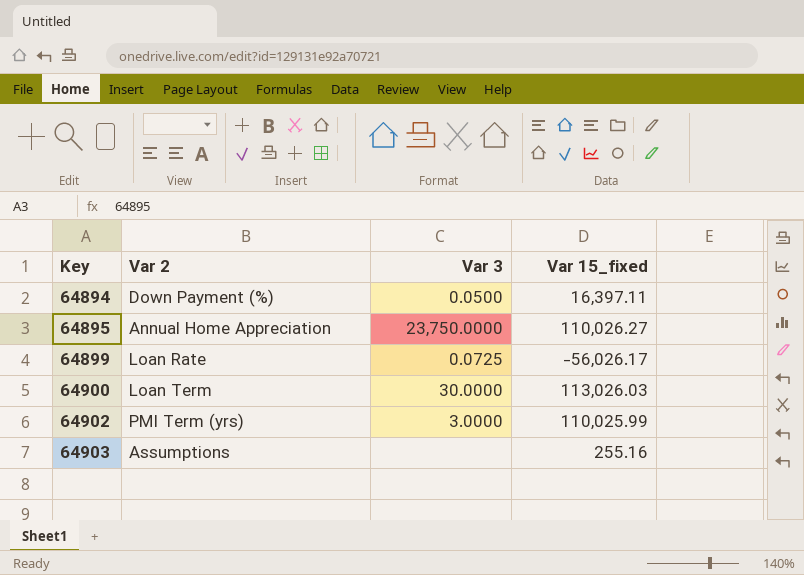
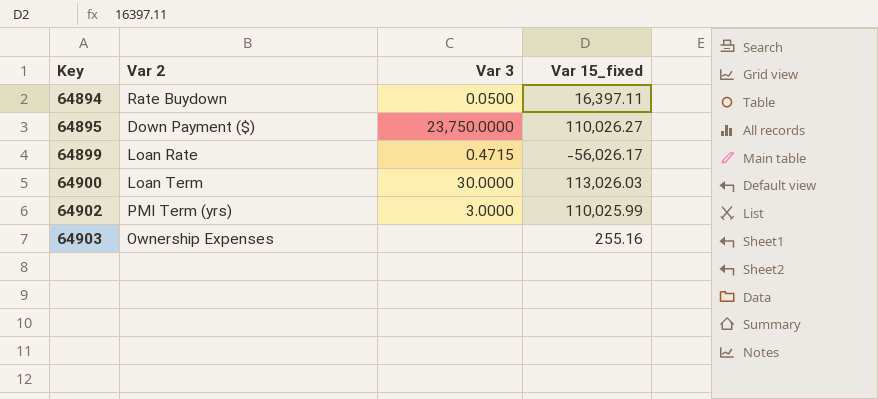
64894 | Var 2: Down Payment (%) -> Rate Buydown
64895 | Var 2: Annual Home Appreciation -> Down Payment ($)
64899 | Var 3: 0.0725 -> 0.4715
64903 | Var 2: Assumptions -> Ownership Expenses

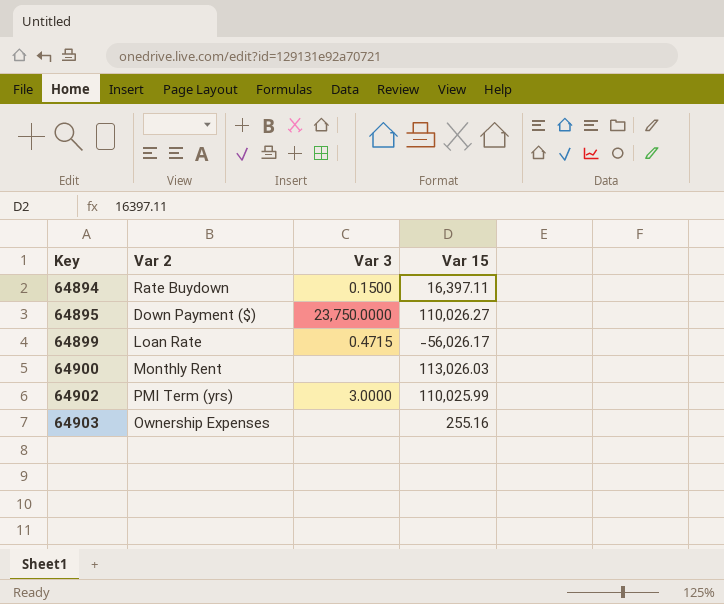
column name: Var 15_fixed -> Var 15
64894 | Var 3: 0.0500 -> 0.1500
64900 | Var 2: Loan Term -> Monthly Rent
64900 | Var 3: 30.0000 -> none

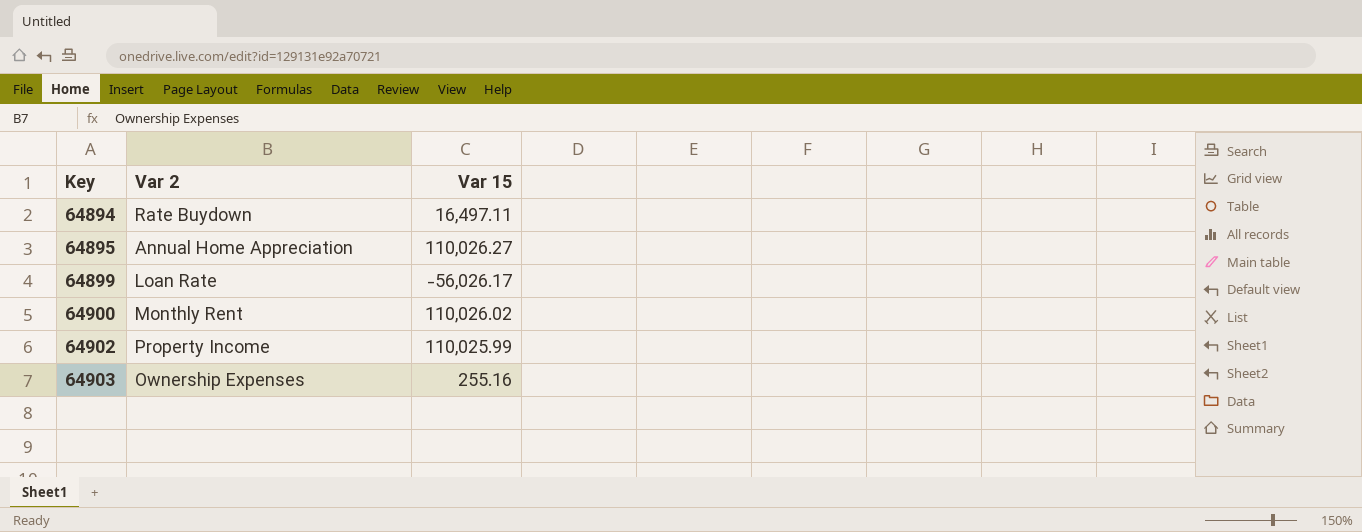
column Var 3 | position: 3 -> none
64894 | Var 15: 16,397.11 -> 16,497.11
64895 | Var 2: Down Payment ($) -> Annual Home Appreciation
64900 | Var 15: 113,026.03 -> 110,026.02
64902 | Var 2: PMI Term (yrs) -> Property Income

